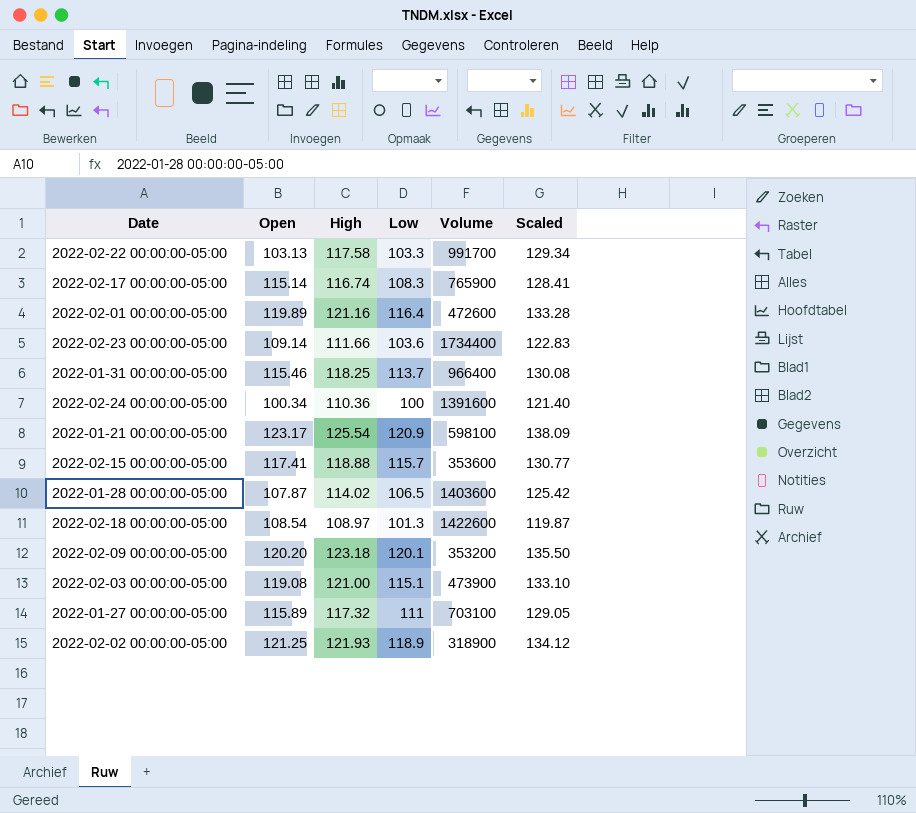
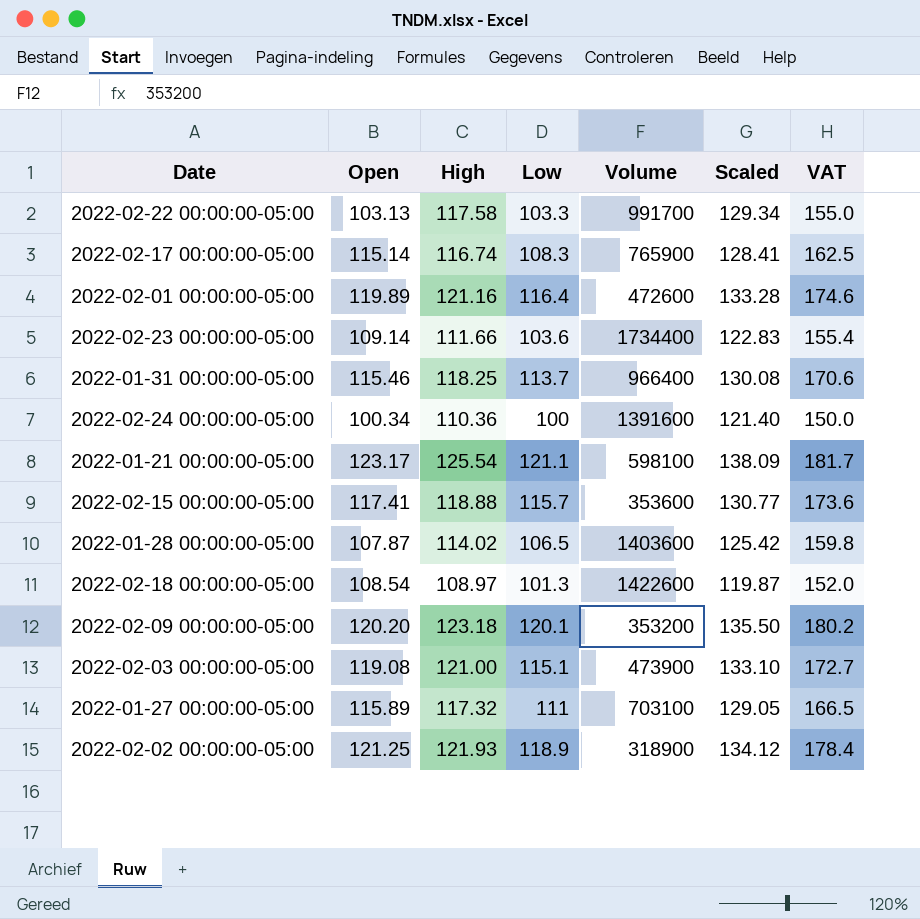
column VAT | formula: none -> [Low] * 1.5
2022-01-21 00:00:00-05:00 | Low: 120.9 -> 121.1

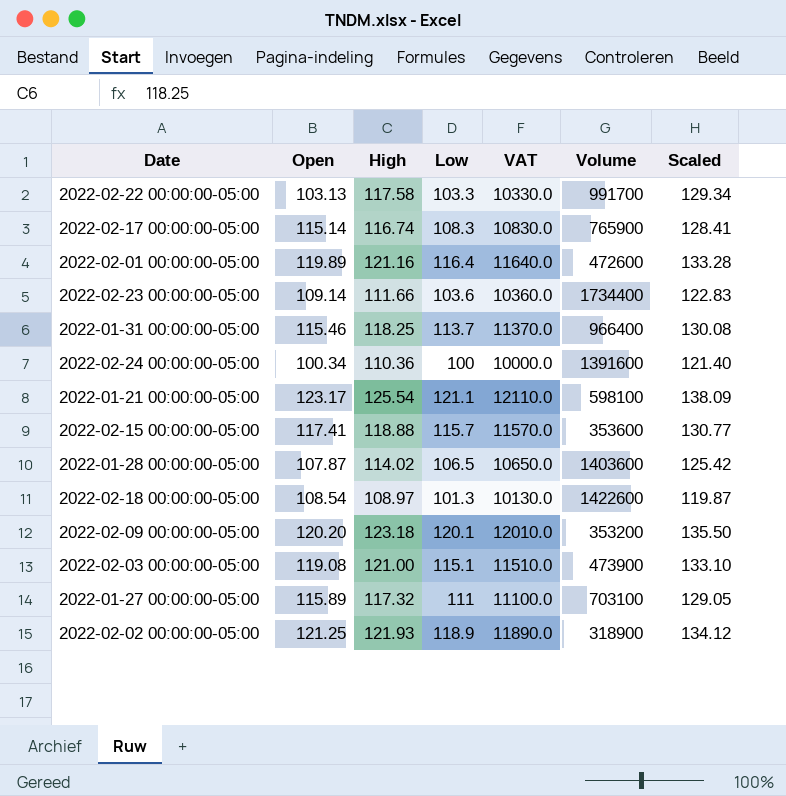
column VAT | formula: [Low] * 1.5 -> [Low] * 100
column VAT | position: 7 -> 5

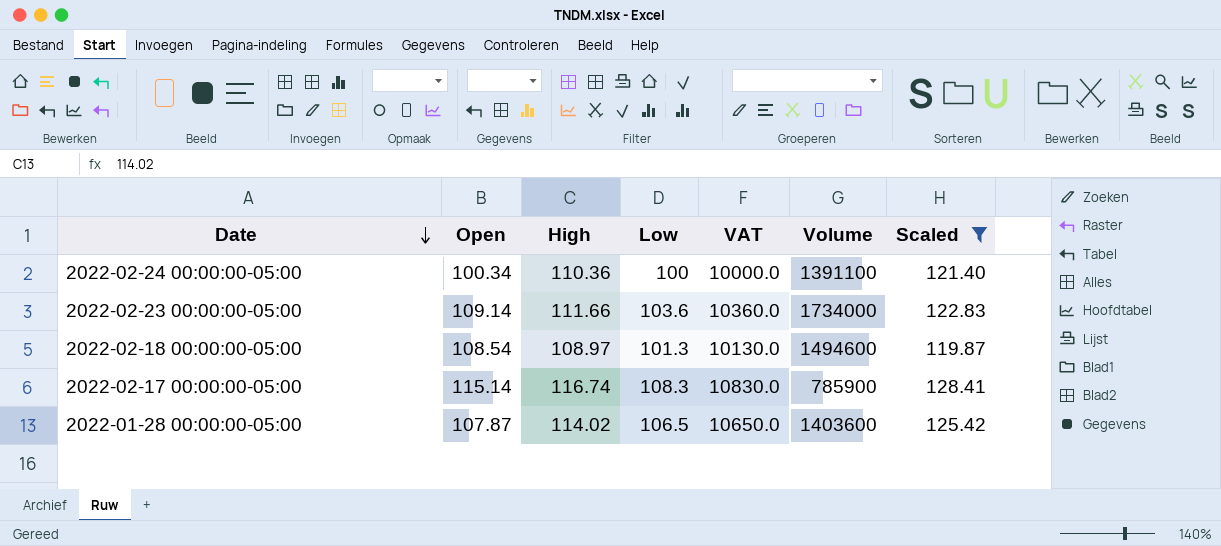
filter: none -> Scaled <= 128.41
row order: none -> Date descending
2022-02-24 00:00:00-05:00 | Volume: 1391600 -> 1391100
2022-02-23 00:00:00-05:00 | Volume: 1734400 -> 1734000
2022-02-18 00:00:00-05:00 | Volume: 1422600 -> 1494600
2022-02-17 00:00:00-05:00 | Volume: 765900 -> 785900

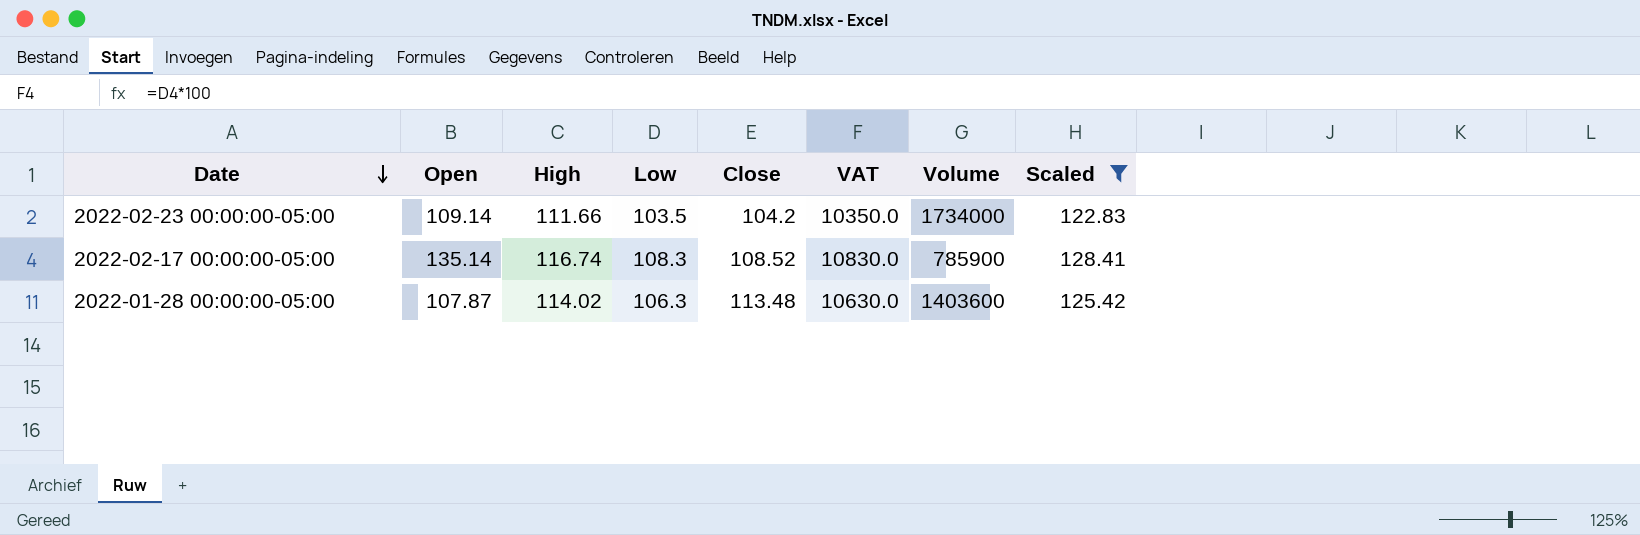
column Close | position: none -> 5
row 2022-02-24 00:00:00-05:00: 100.34 | 110.36 | 100 | 10000.0 | 1391100 | 121.40 -> none
row 2022-02-18 00:00:00-05:00: 108.54 | 108.97 | 101.3 | 10130.0 | 1494600 | 119.87 -> none
2022-02-23 00:00:00-05:00 | Low: 103.6 -> 103.5
2022-02-23 00:00:00-05:00 | VAT: 10360.0 -> 10350.0
2022-02-17 00:00:00-05:00 | Open: 115.14 -> 135.14
2022-01-28 00:00:00-05:00 | Low: 106.5 -> 106.3
2022-01-28 00:00:00-05:00 | VAT: 10650.0 -> 10630.0

